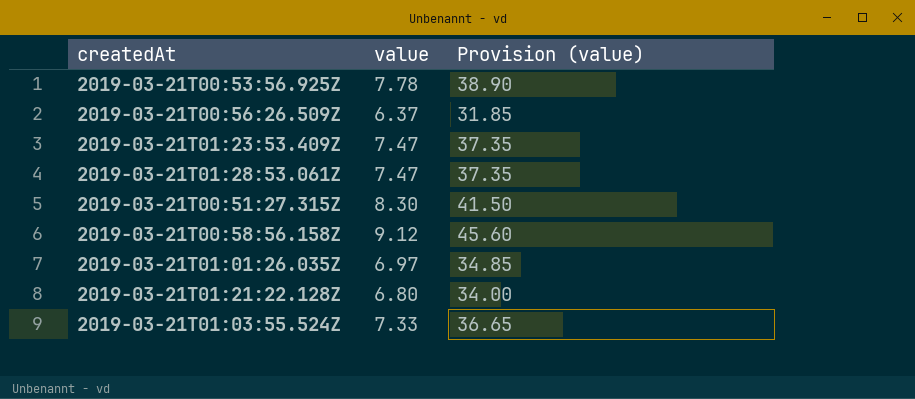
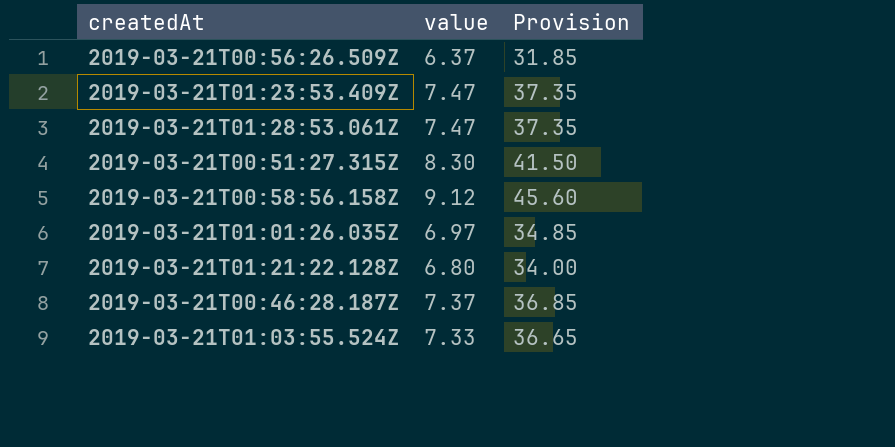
column name: Provision (value) -> Provision
row 2019-03-21T00:53:56.925Z: 7.78 | 38.90 -> none
row 2019-03-21T00:46:28.187Z: none -> 7.37 | 36.85

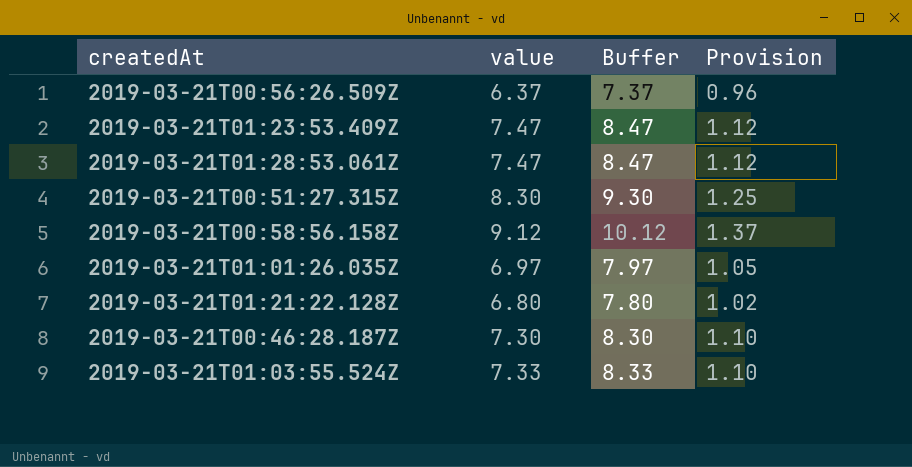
column Buffer | formula: none -> [value] + 1
column Provision | formula: [value] * 5 -> [value] * 0.15
2019-03-21T00:46:28.187Z | value: 7.37 -> 7.30

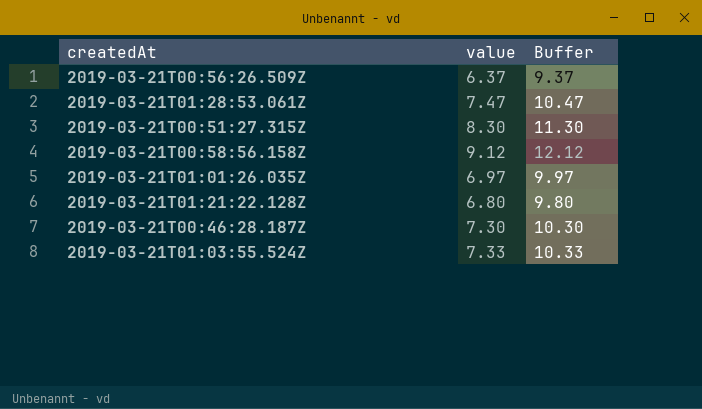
column Provision | formula: [value] * 0.15 -> none
column Buffer | formula: [value] + 1 -> [value] + 3
row 2019-03-21T01:23:53.409Z: 7.47 | 8.47 | 1.12 -> none

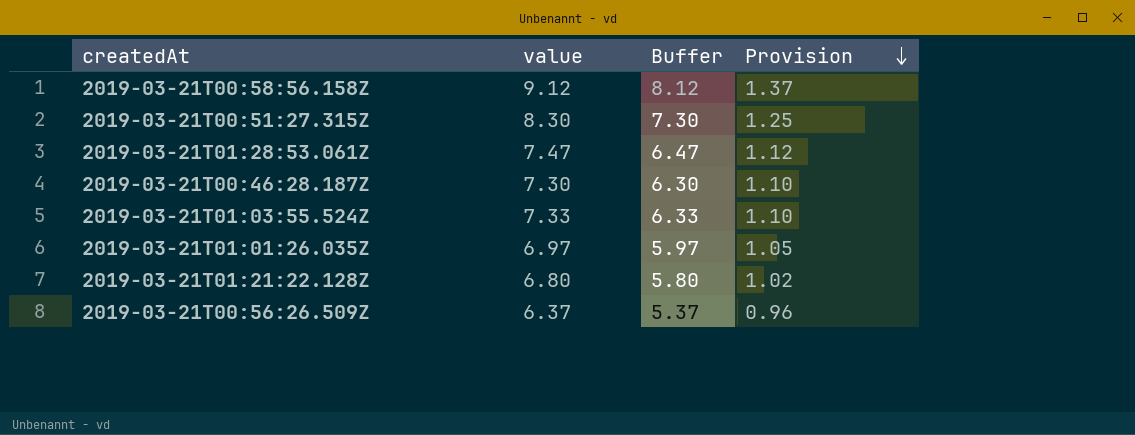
row order: none -> Provision descending
column Buffer | formula: [value] + 3 -> [value] - 1
column Provision | formula: none -> [value] * 0.15

